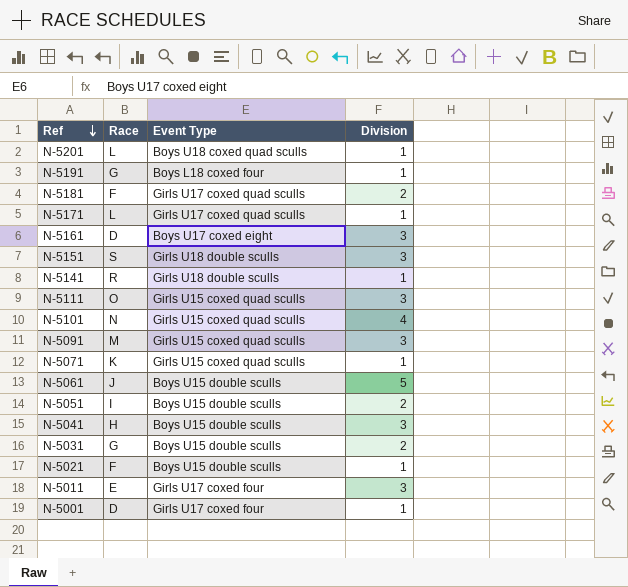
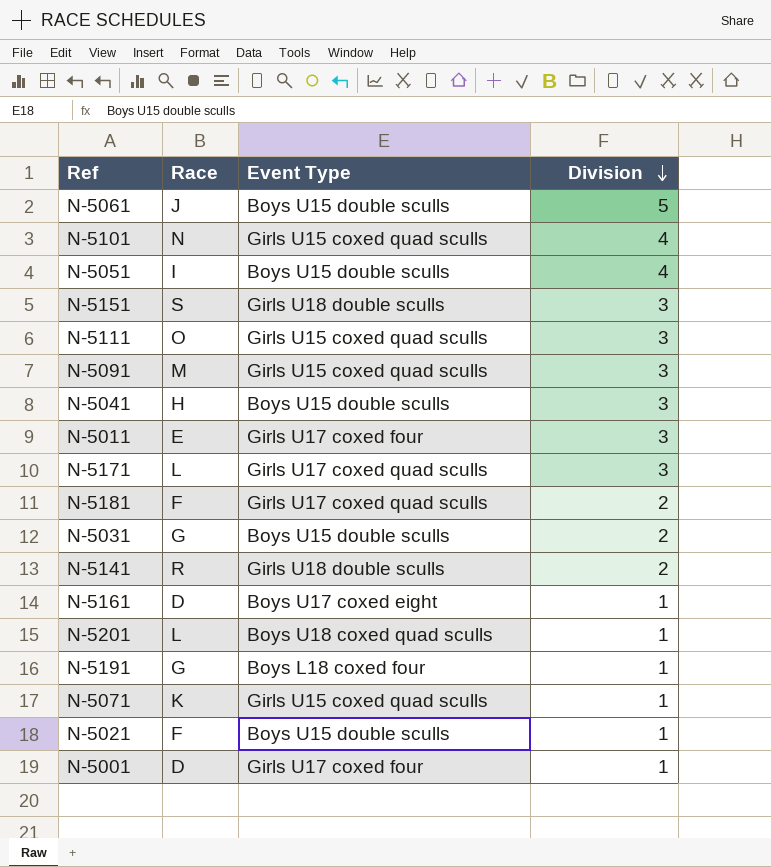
row order: Ref descending -> Division descending
N-5051 | Division: 2 -> 4
N-5171 | Division: 1 -> 3
N-5141 | Division: 1 -> 2
N-5161 | Division: 3 -> 1

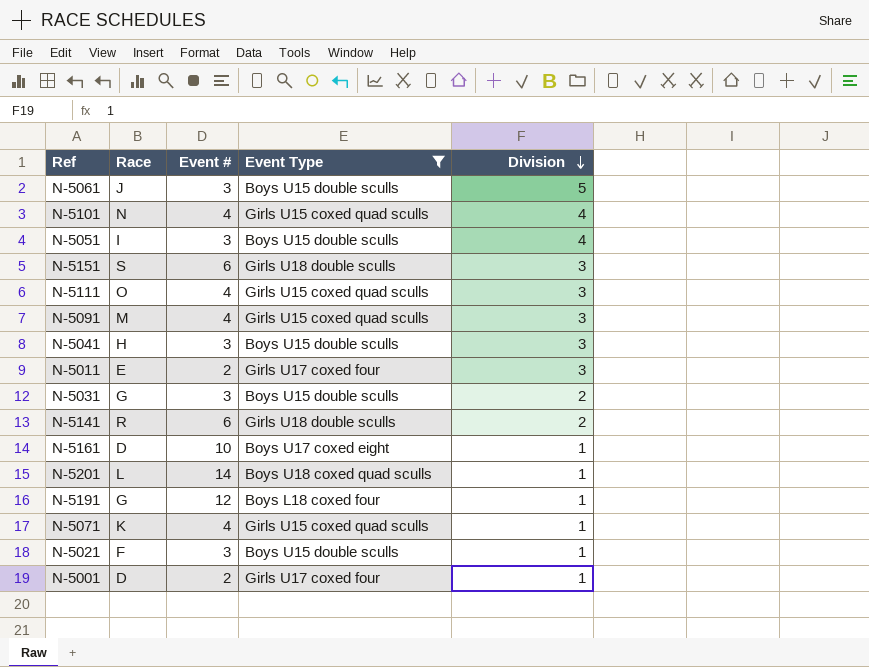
filter: none -> Event Type != Girls U17 coxed quad sculls
column Event # | position: none -> 3

